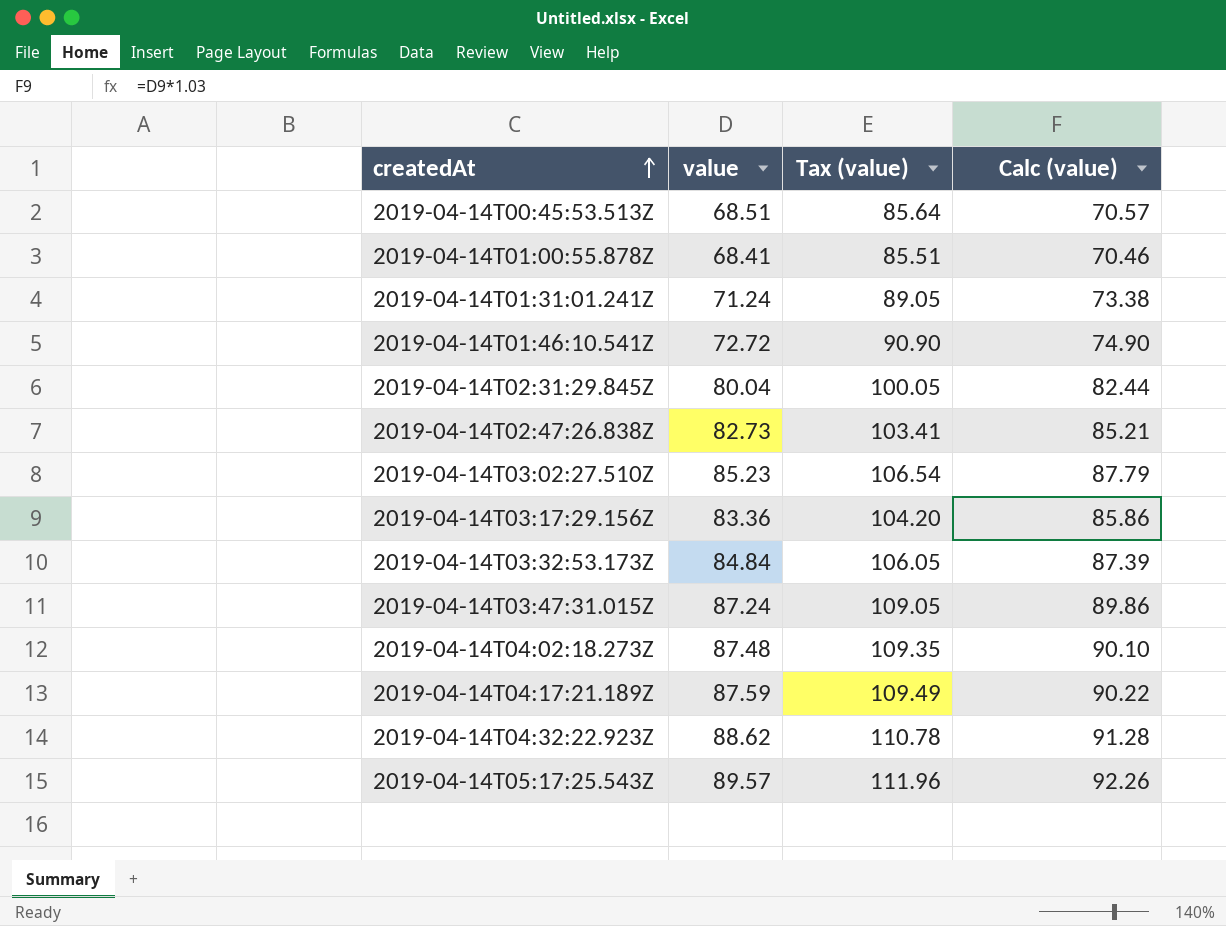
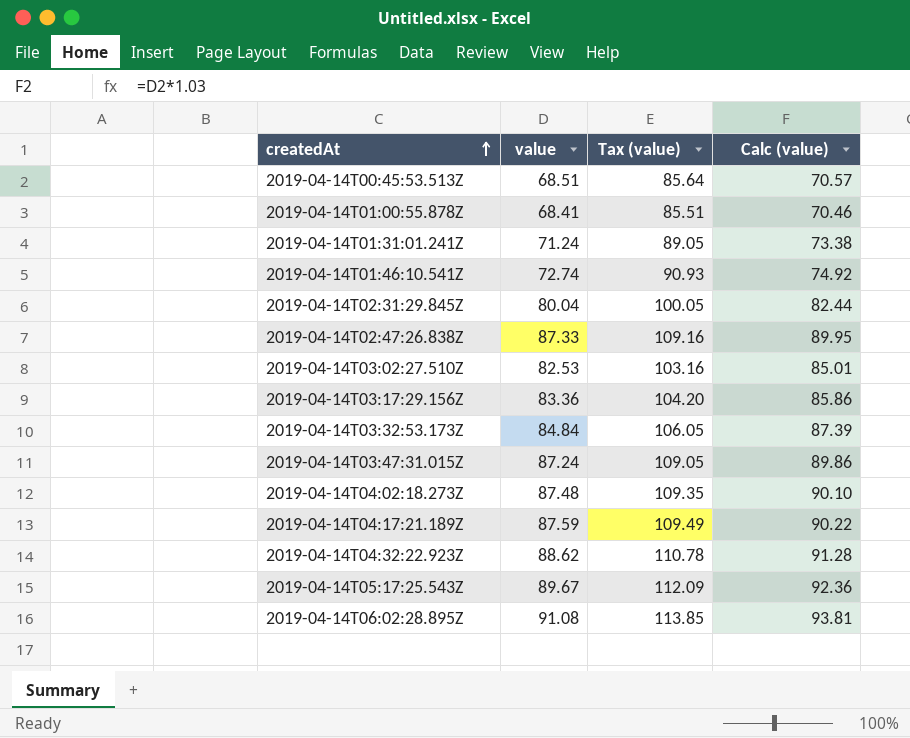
2019-04-14T01:46:10.541Z | value: 72.72 -> 72.74
2019-04-14T01:46:10.541Z | Tax (value): 90.90 -> 90.93
2019-04-14T01:46:10.541Z | Calc (value): 74.90 -> 74.92
2019-04-14T02:47:26.838Z | value: 82.73 -> 87.33
2019-04-14T02:47:26.838Z | Tax (value): 103.41 -> 109.16
2019-04-14T02:47:26.838Z | Calc (value): 85.21 -> 89.95
2019-04-14T03:02:27.510Z | value: 85.23 -> 82.53
2019-04-14T03:02:27.510Z | Tax (value): 106.54 -> 103.16
2019-04-14T03:02:27.510Z | Calc (value): 87.79 -> 85.01
2019-04-14T05:17:25.543Z | value: 89.57 -> 89.67
2019-04-14T05:17:25.543Z | Tax (value): 111.96 -> 112.09
2019-04-14T05:17:25.543Z | Calc (value): 92.26 -> 92.36
row 2019-04-14T06:02:28.895Z: none -> 91.08 | 113.85 | 93.81

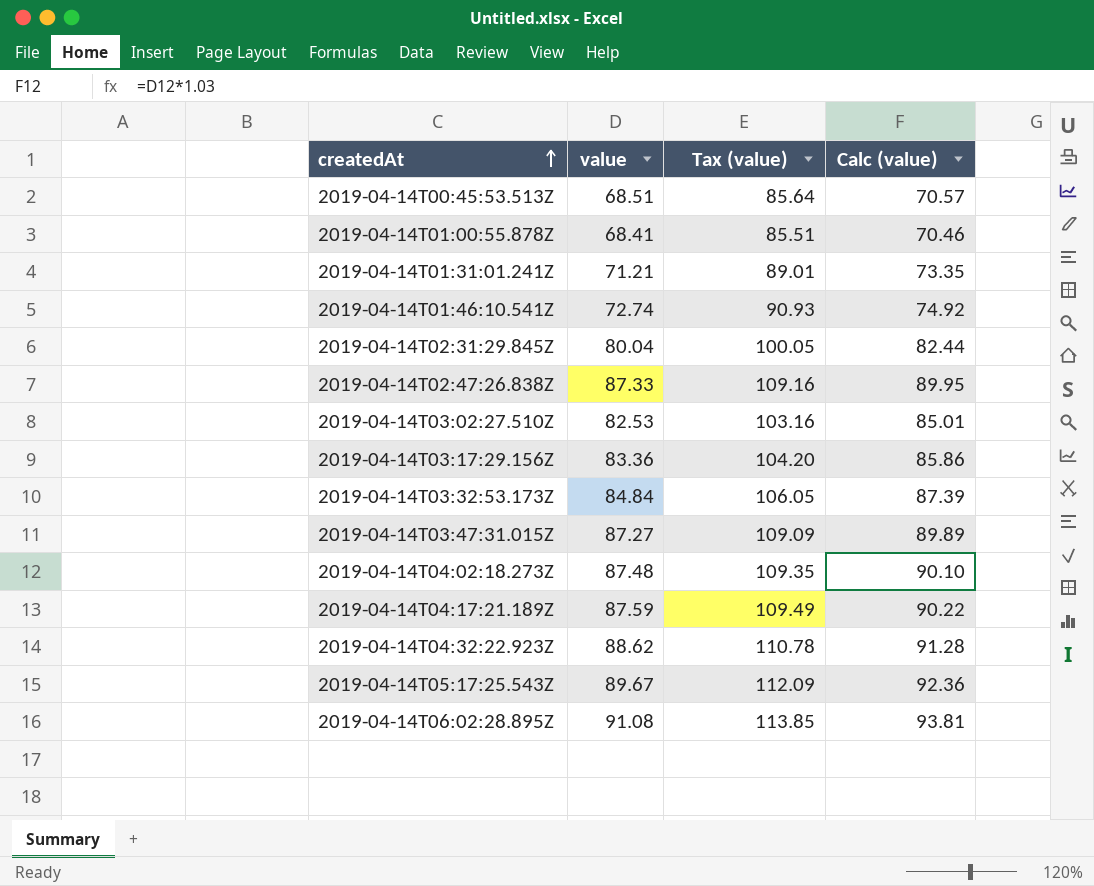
2019-04-14T01:31:01.241Z | value: 71.24 -> 71.21
2019-04-14T01:31:01.241Z | Tax (value): 89.05 -> 89.01
2019-04-14T01:31:01.241Z | Calc (value): 73.38 -> 73.35
2019-04-14T03:47:31.015Z | value: 87.24 -> 87.27
2019-04-14T03:47:31.015Z | Tax (value): 109.05 -> 109.09
2019-04-14T03:47:31.015Z | Calc (value): 89.86 -> 89.89

